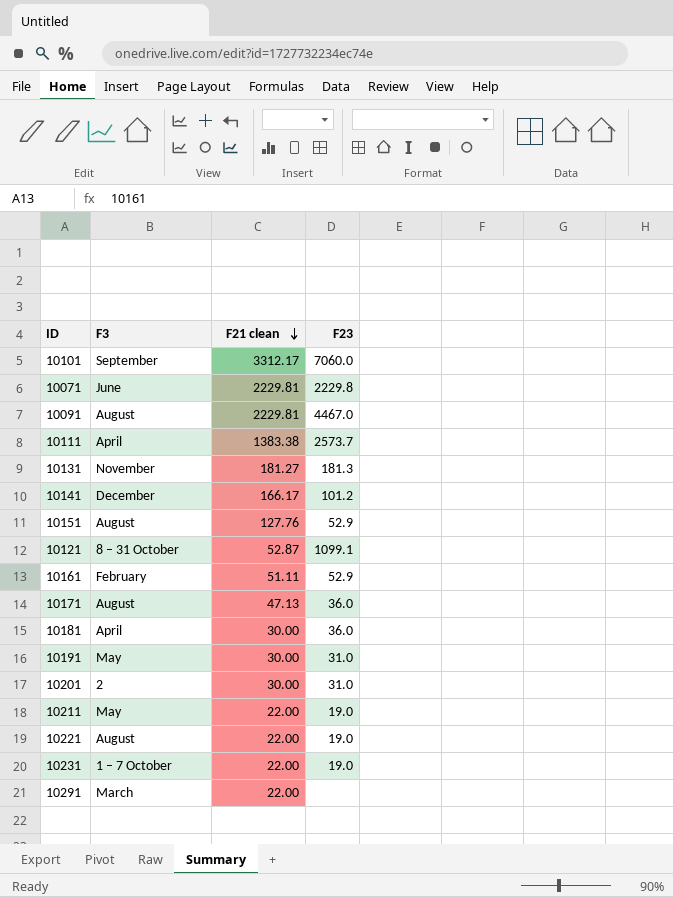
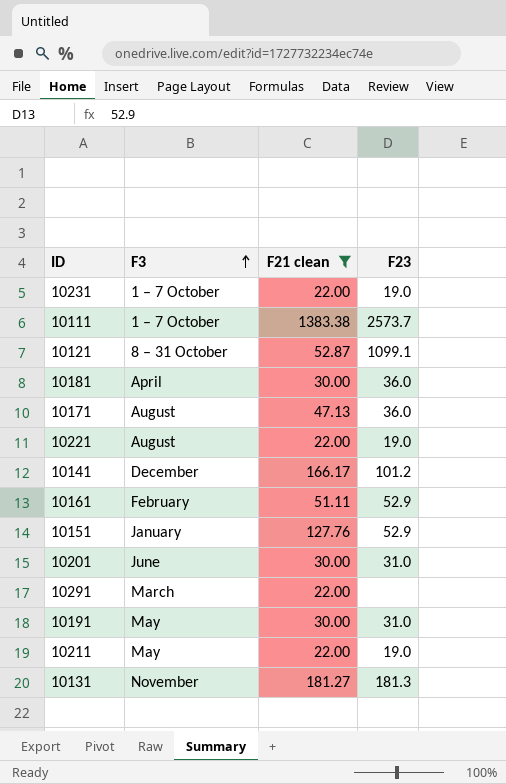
filter: none -> F21 clean <= 1383.38
row order: F21 clean descending -> F3 ascending
10111 | F3: April -> 1 – 7 October
10151 | F3: August -> January
10201 | F3: 2 -> June

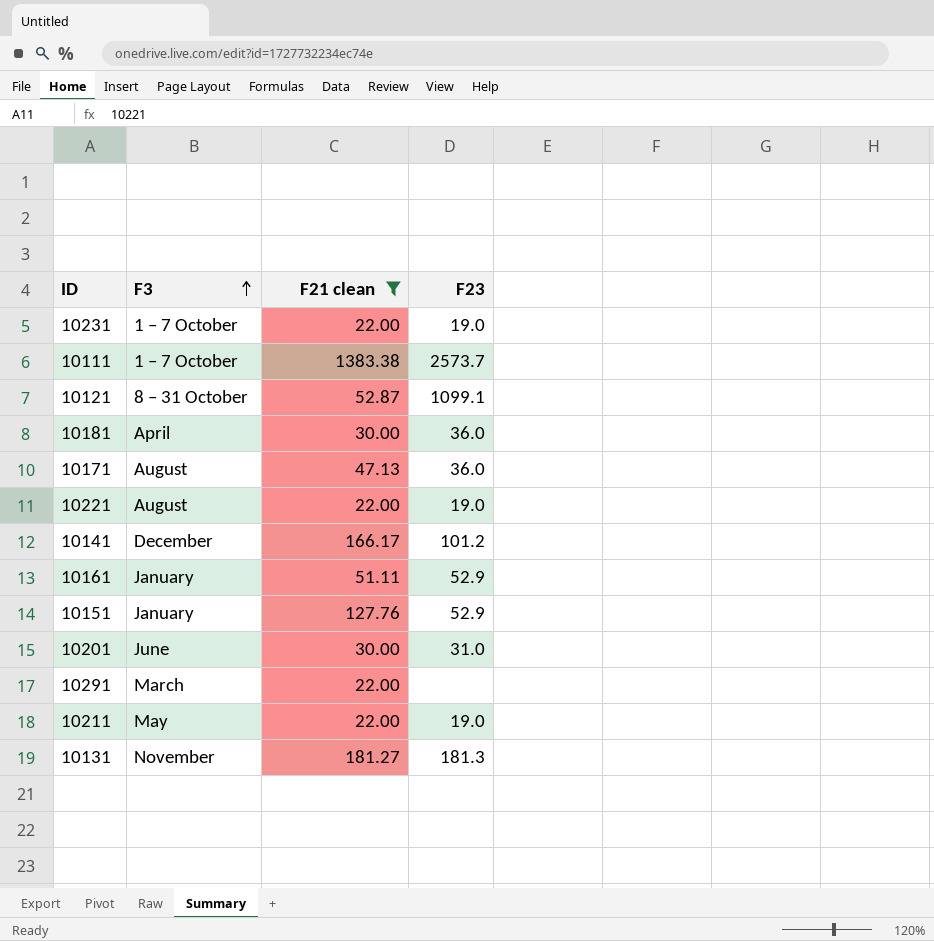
row 10191: May | 30.00 | 31.0 -> none
10161 | F3: February -> January

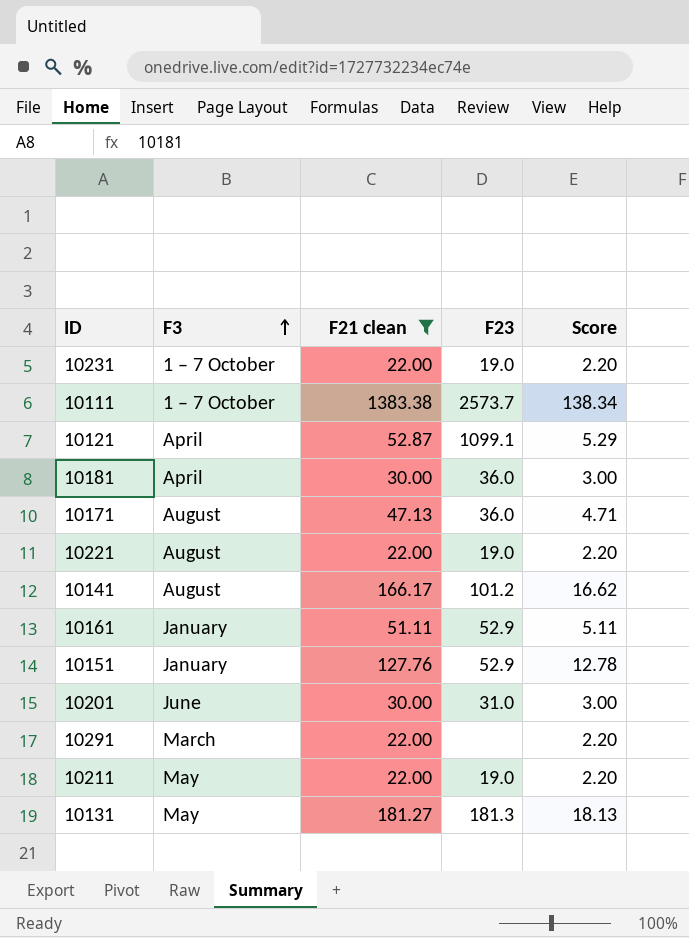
column Score | formula: none -> [F21 clean] * 0.1
10121 | F3: 8 – 31 October -> April
10141 | F3: December -> August
10131 | F3: November -> May

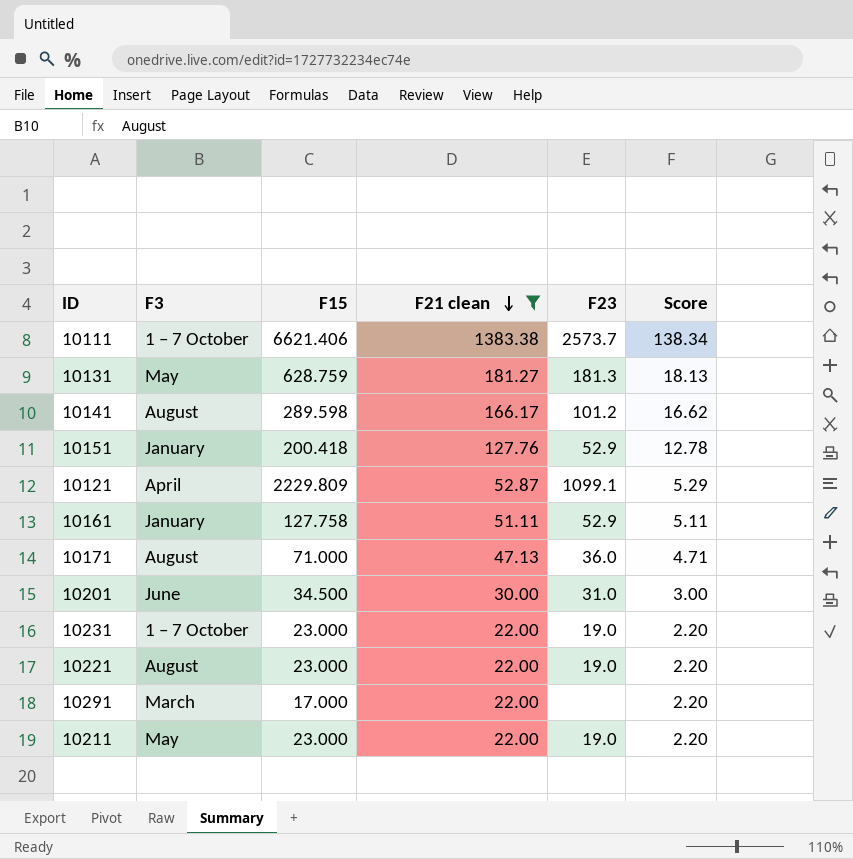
row order: F3 ascending -> F21 clean descending
column F15 | position: none -> 3
row 10181: April | 30.00 | 36.0 | 3.00 -> none

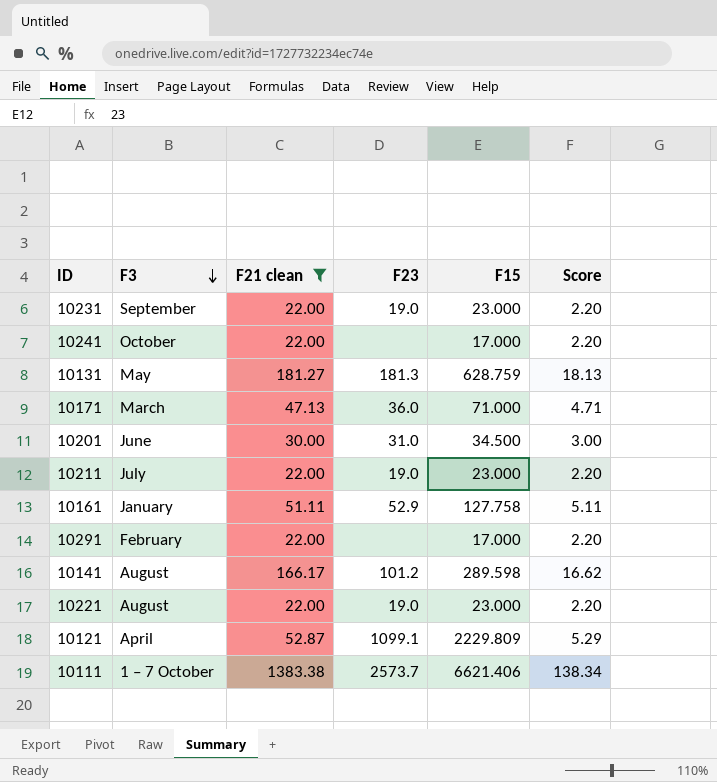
row order: F21 clean descending -> F3 descending
column F15 | position: 3 -> 5
row 10151: January | 200.418 | 127.76 | 52.9 | 12.78 -> none
10231 | F3: 1 – 7 October -> September
row 10241: none -> October | 22.00 | none | 17.000 | 2.20
10171 | F3: August -> March
10211 | F3: May -> July
10291 | F3: March -> February

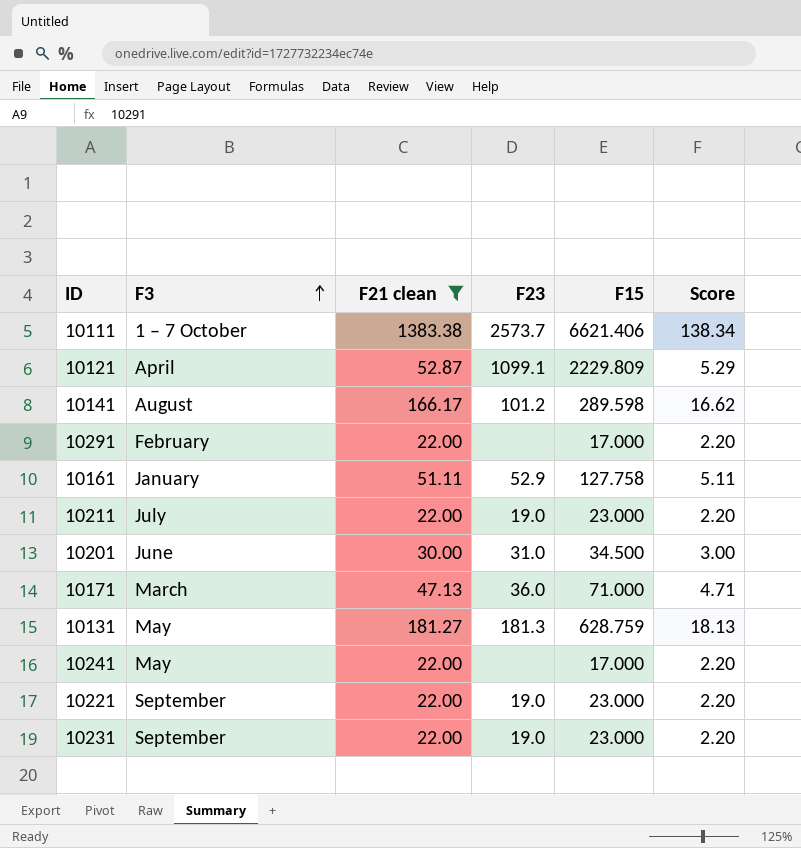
row order: F3 descending -> F3 ascending
10241 | F3: October -> May
10221 | F3: August -> September

